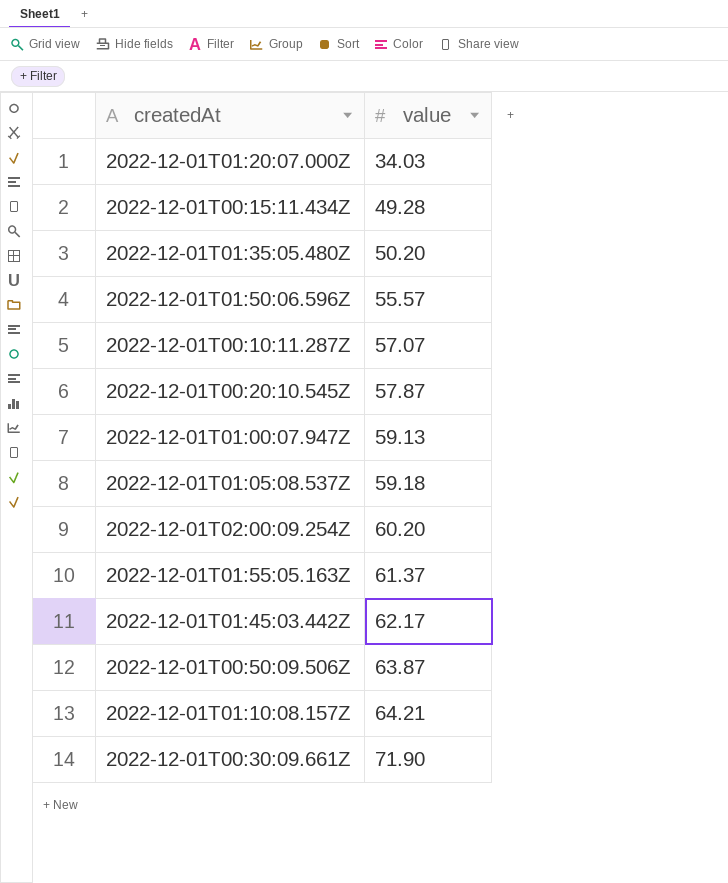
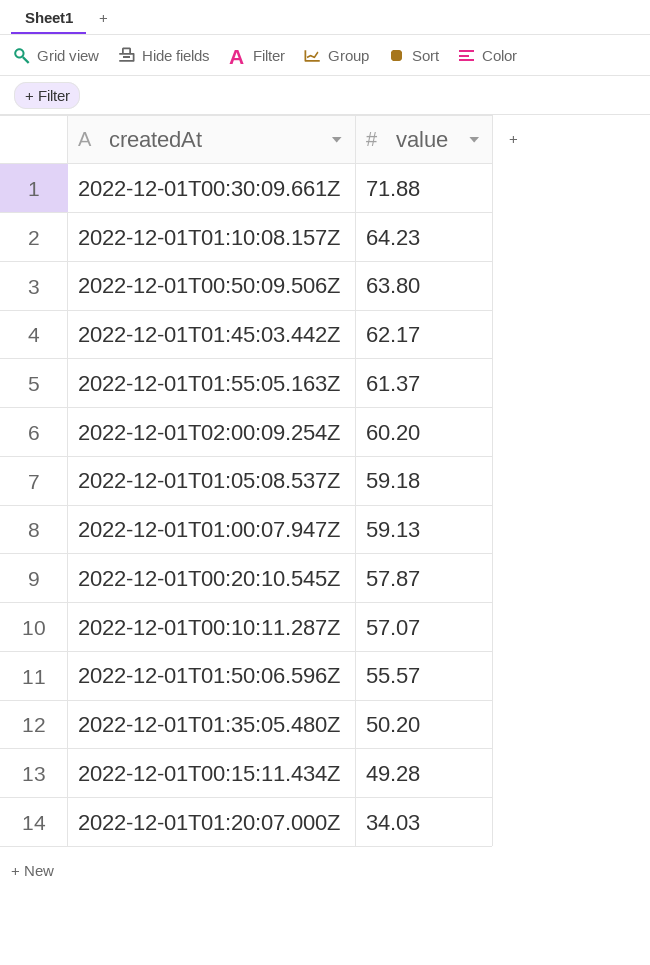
row order: value ascending -> value descending
2022-12-01T00:30:09.661Z | value: 71.90 -> 71.88
2022-12-01T01:10:08.157Z | value: 64.21 -> 64.23
2022-12-01T00:50:09.506Z | value: 63.87 -> 63.80

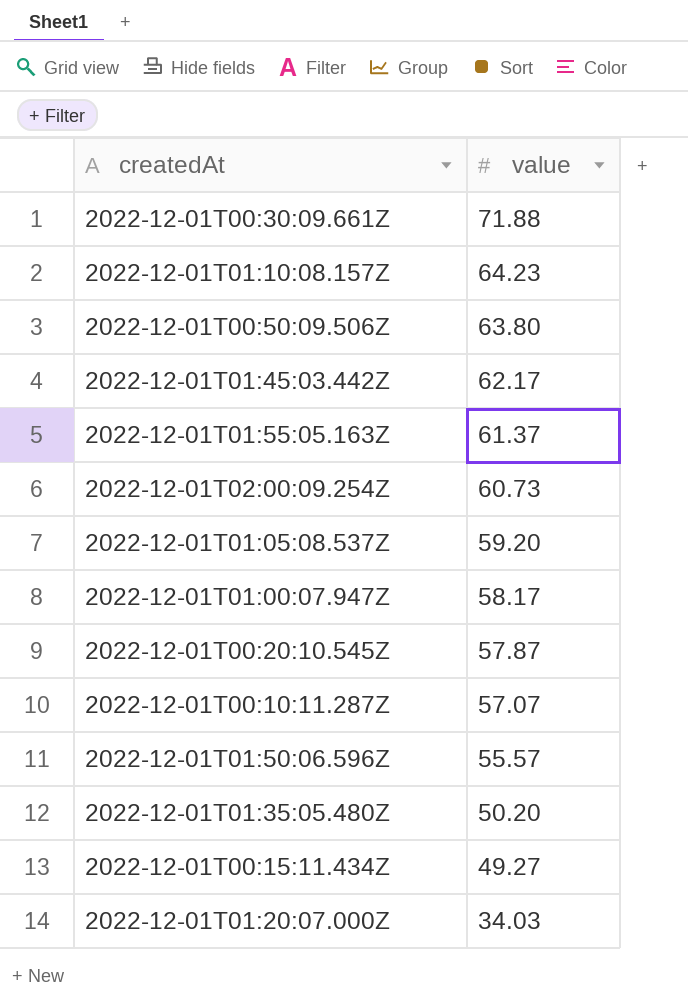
2022-12-01T02:00:09.254Z | value: 60.20 -> 60.73
2022-12-01T01:05:08.537Z | value: 59.18 -> 59.20
2022-12-01T01:00:07.947Z | value: 59.13 -> 58.17
2022-12-01T00:15:11.434Z | value: 49.28 -> 49.27

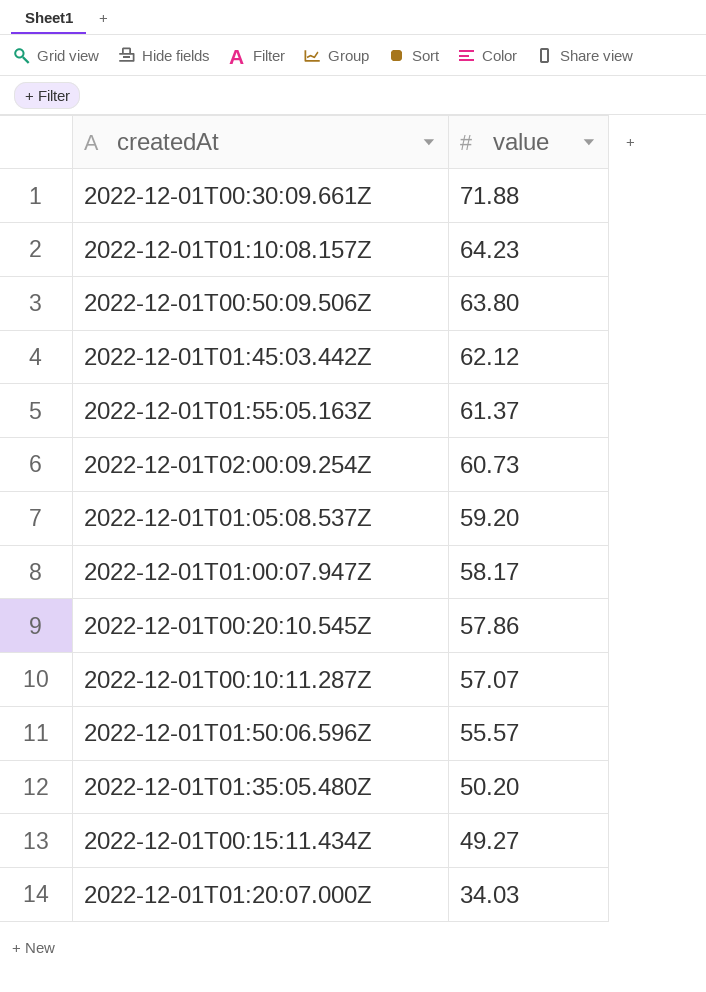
2022-12-01T01:45:03.442Z | value: 62.17 -> 62.12
2022-12-01T00:20:10.545Z | value: 57.87 -> 57.86

